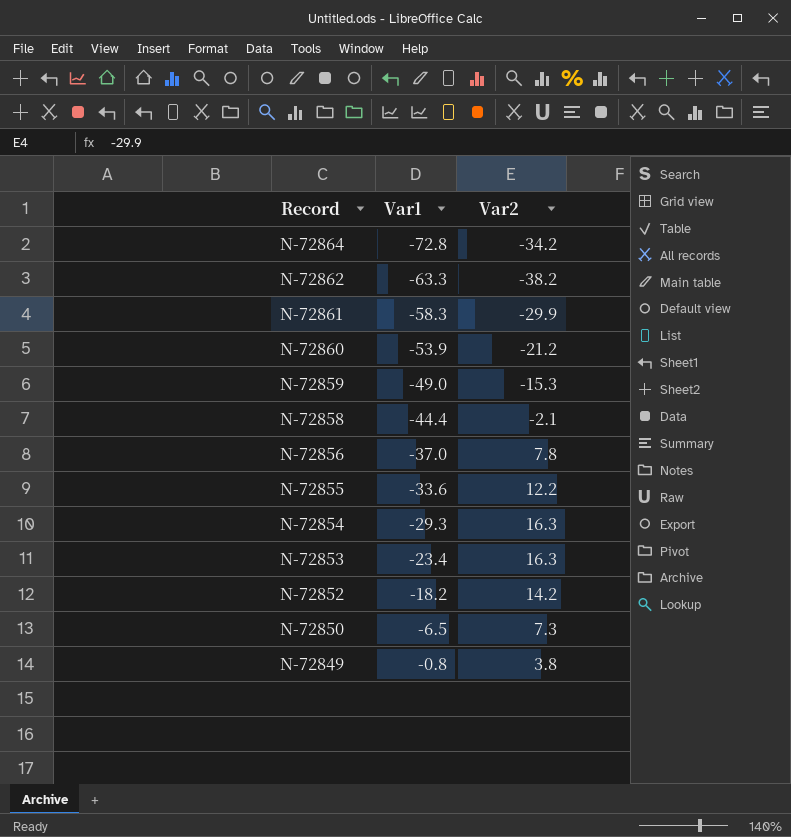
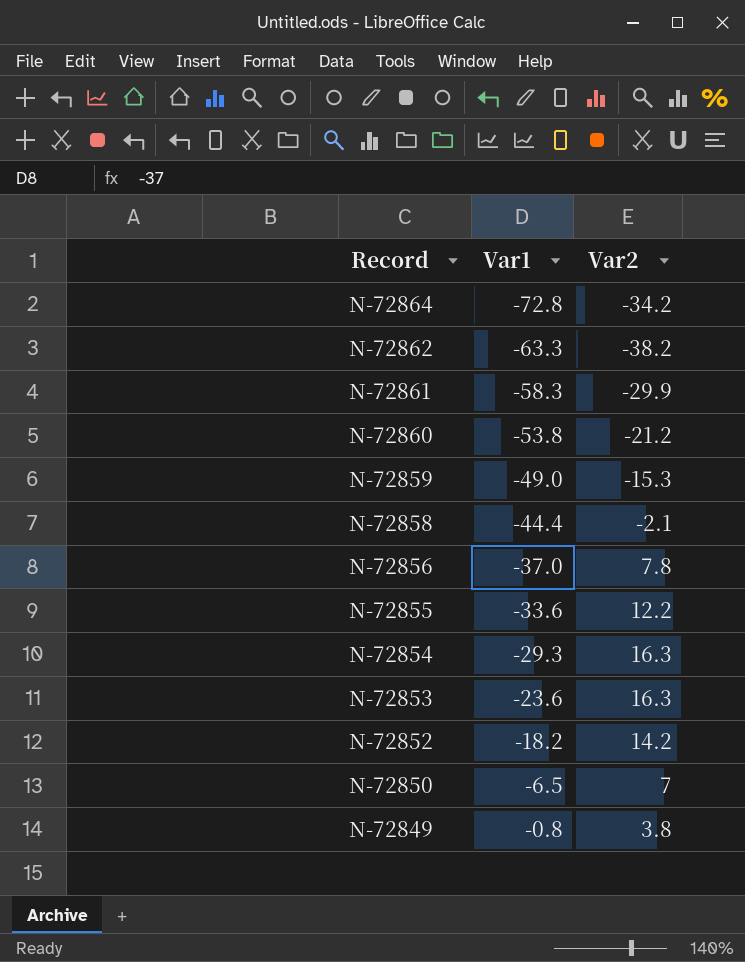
N-72860 | Var1: -53.9 -> -53.8
N-72853 | Var1: -23.4 -> -23.6
N-72850 | Var2: 7.3 -> 7

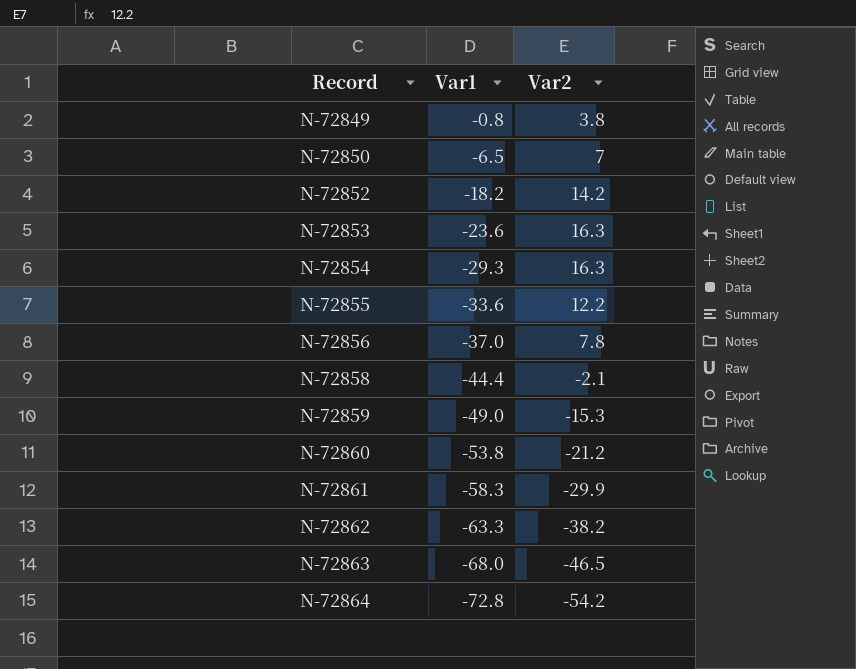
row order: Record descending -> Record ascending
row N-72863: none -> -68.0 | -46.5
N-72864 | Var2: -34.2 -> -54.2

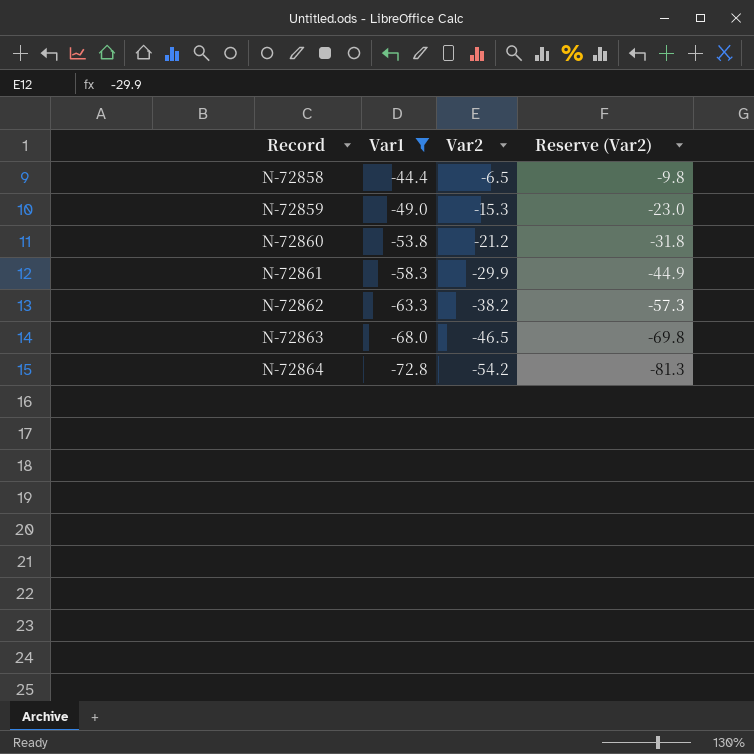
filter: none -> Var1 <= -44.4
column Reserve (Var2) | formula: none -> [Var2] * 1.5
N-72858 | Var2: -2.1 -> -6.5

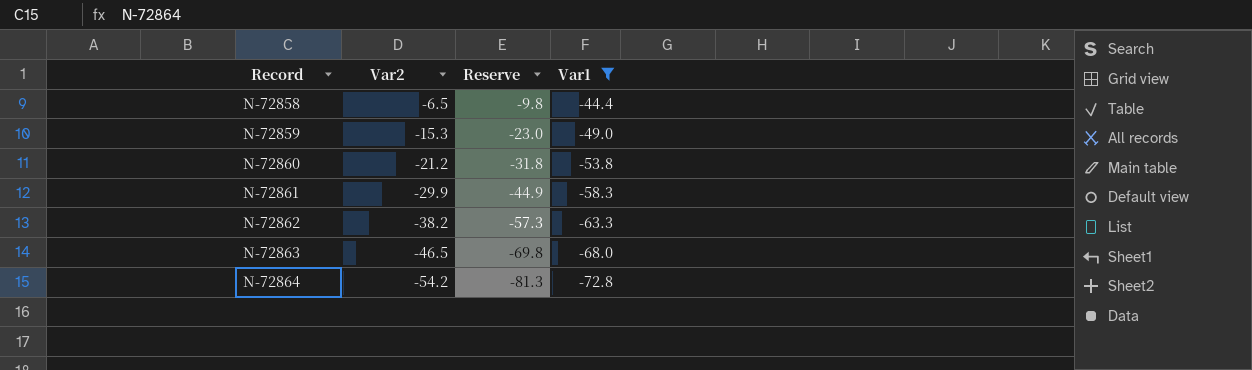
column name: Reserve (Var2) -> Reserve
column Var1 | position: 2 -> 4

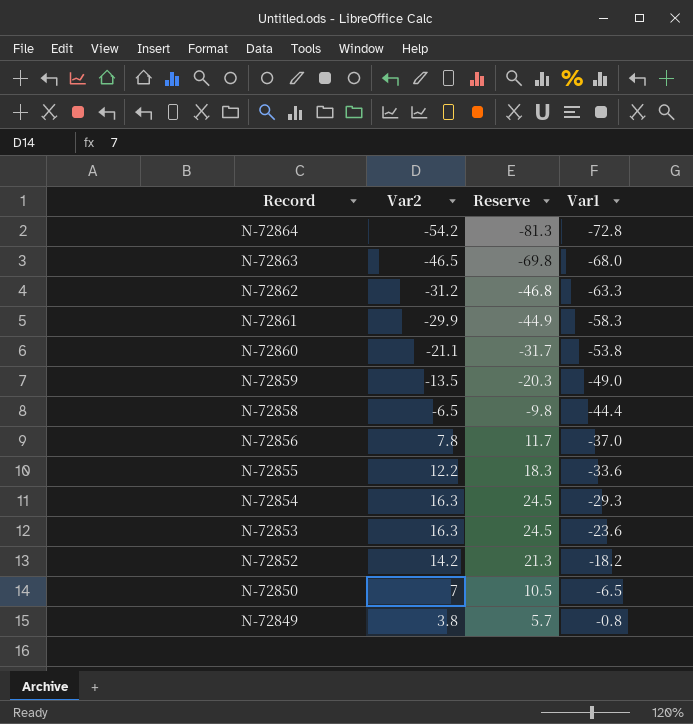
filter: Var1 <= -44.4 -> none
row order: Record ascending -> Record descending
N-72862 | Var2: -38.2 -> -31.2
N-72862 | Reserve: -57.3 -> -46.8
N-72860 | Var2: -21.2 -> -21.1
N-72860 | Reserve: -31.8 -> -31.7
N-72859 | Var2: -15.3 -> -13.5
N-72859 | Reserve: -23.0 -> -20.3

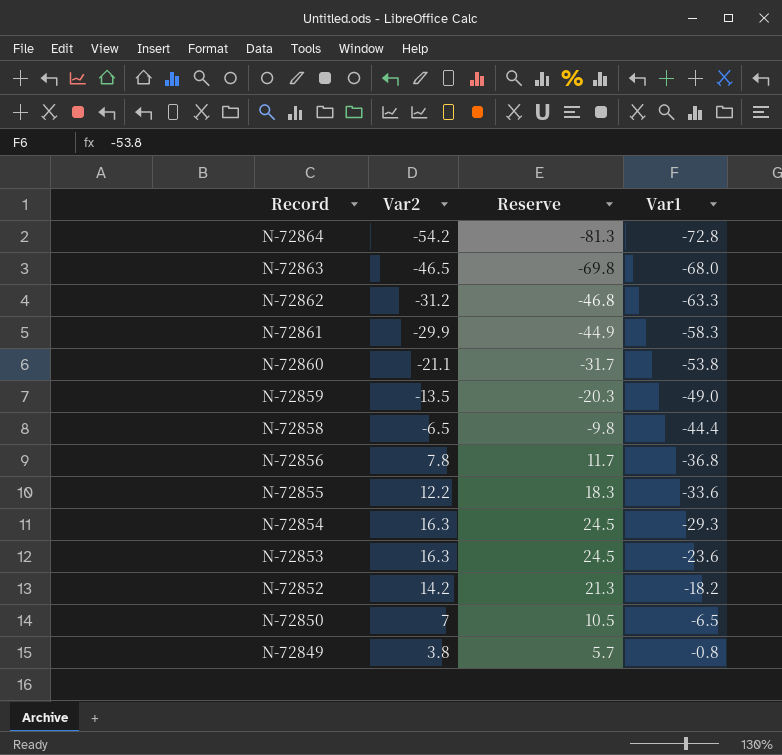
N-72856 | Var1: -37.0 -> -36.8

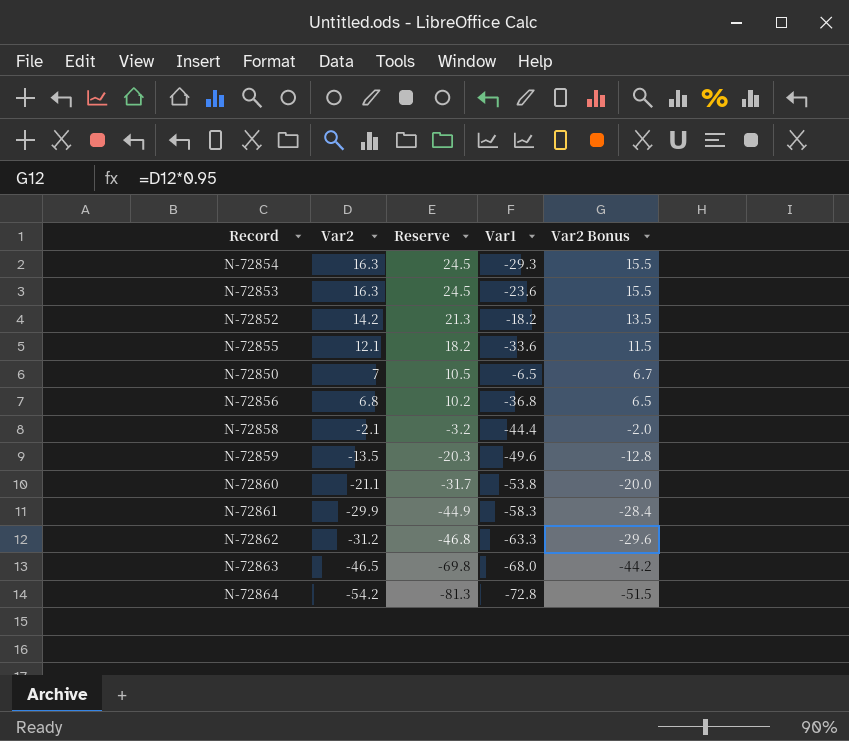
row order: Record descending -> Var2 descending
column Var2 Bonus | formula: none -> [Var2] * 0.95
row N-72849: 3.8 | 5.7 | -0.8 -> none
N-72855 | Var2: 12.2 -> 12.1
N-72855 | Reserve: 18.3 -> 18.2
N-72856 | Var2: 7.8 -> 6.8
N-72856 | Reserve: 11.7 -> 10.2
N-72858 | Var2: -6.5 -> -2.1
N-72858 | Reserve: -9.8 -> -3.2
N-72859 | Var1: -49.0 -> -49.6

